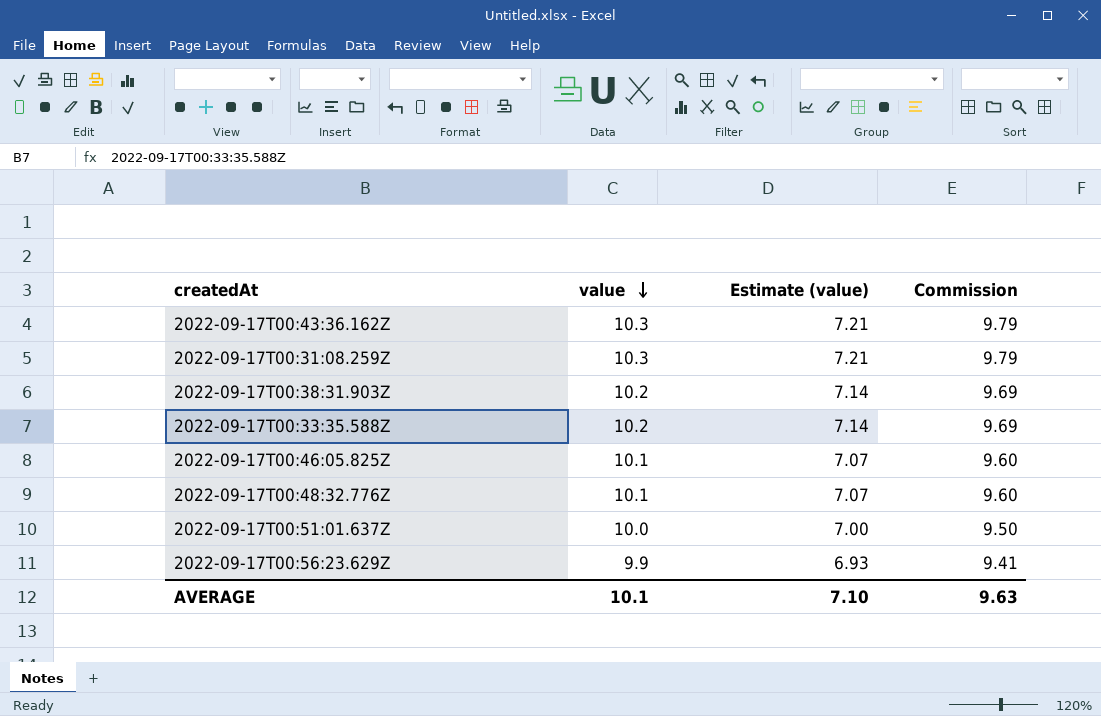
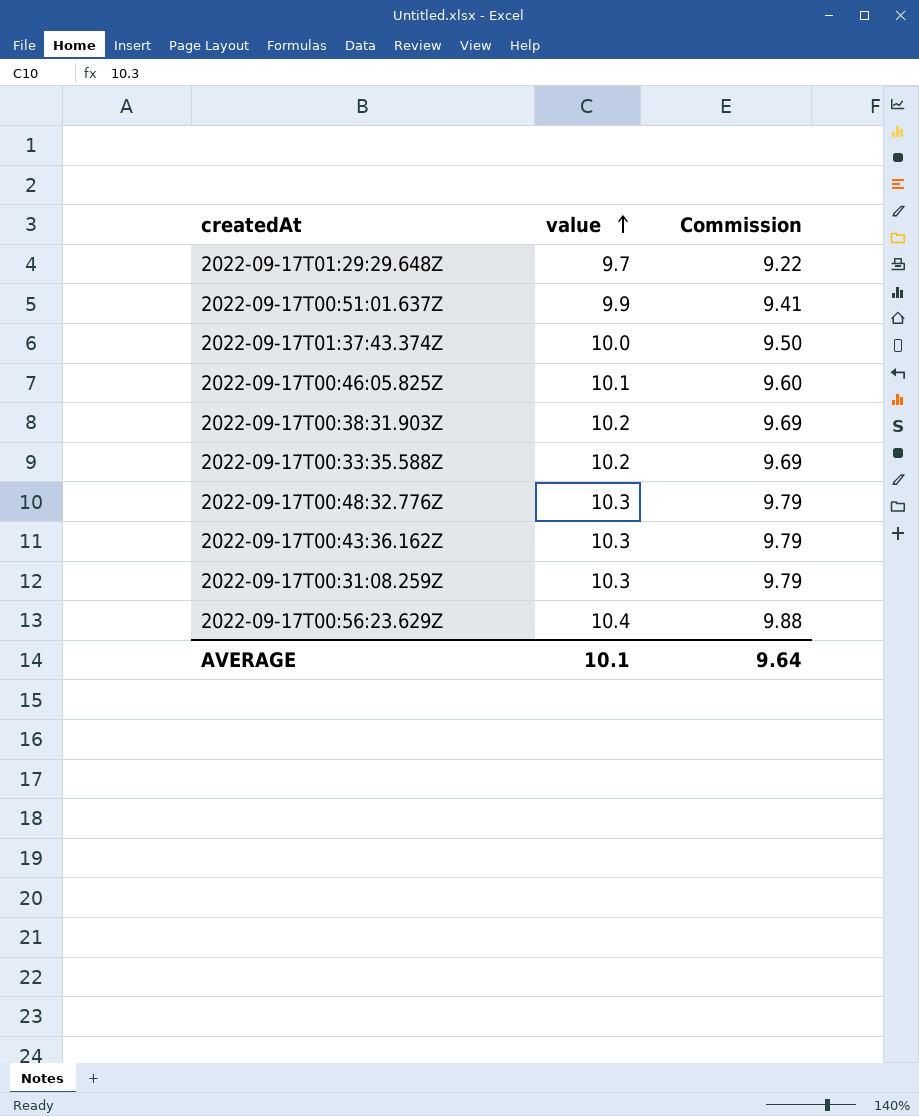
row order: value descending -> value ascending
column Estimate (value) | formula: [value] * 0.7 -> none
row 2022-09-17T01:29:29.648Z: none -> 9.7 | 9.22
2022-09-17T00:51:01.637Z | value: 10.0 -> 9.9
2022-09-17T00:51:01.637Z | Commission: 9.50 -> 9.41
row 2022-09-17T01:37:43.374Z: none -> 10.0 | 9.50
2022-09-17T00:48:32.776Z | value: 10.1 -> 10.3
2022-09-17T00:48:32.776Z | Commission: 9.60 -> 9.79
2022-09-17T00:56:23.629Z | value: 9.9 -> 10.4
2022-09-17T00:56:23.629Z | Commission: 9.41 -> 9.88
AVERAGE | Commission: 9.63 -> 9.64

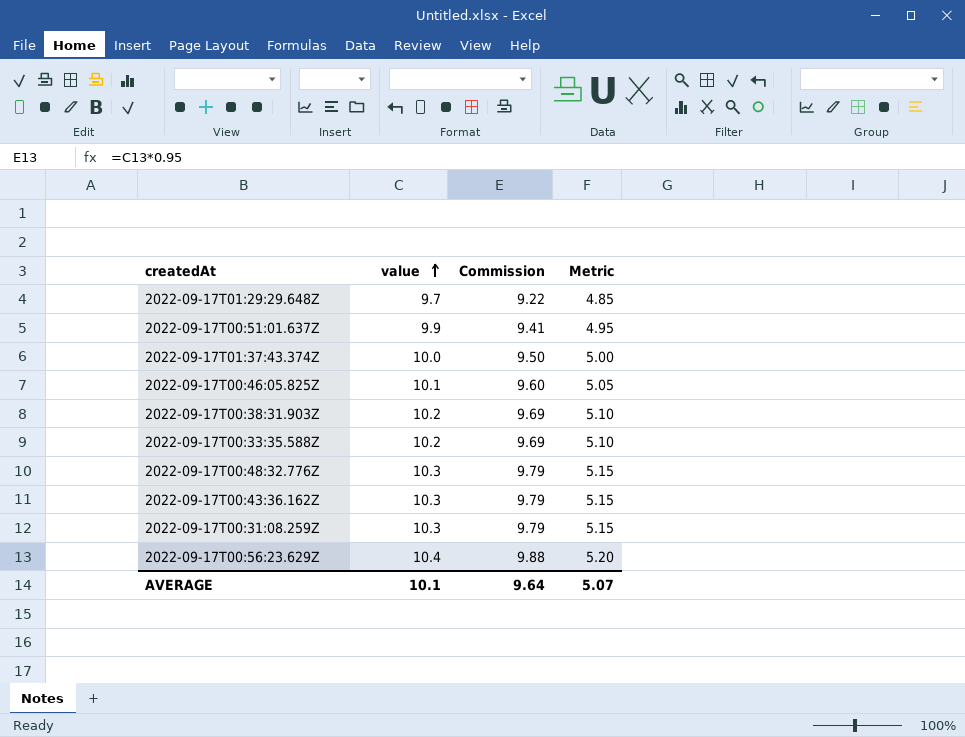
column Metric | formula: none -> [value] * 0.5

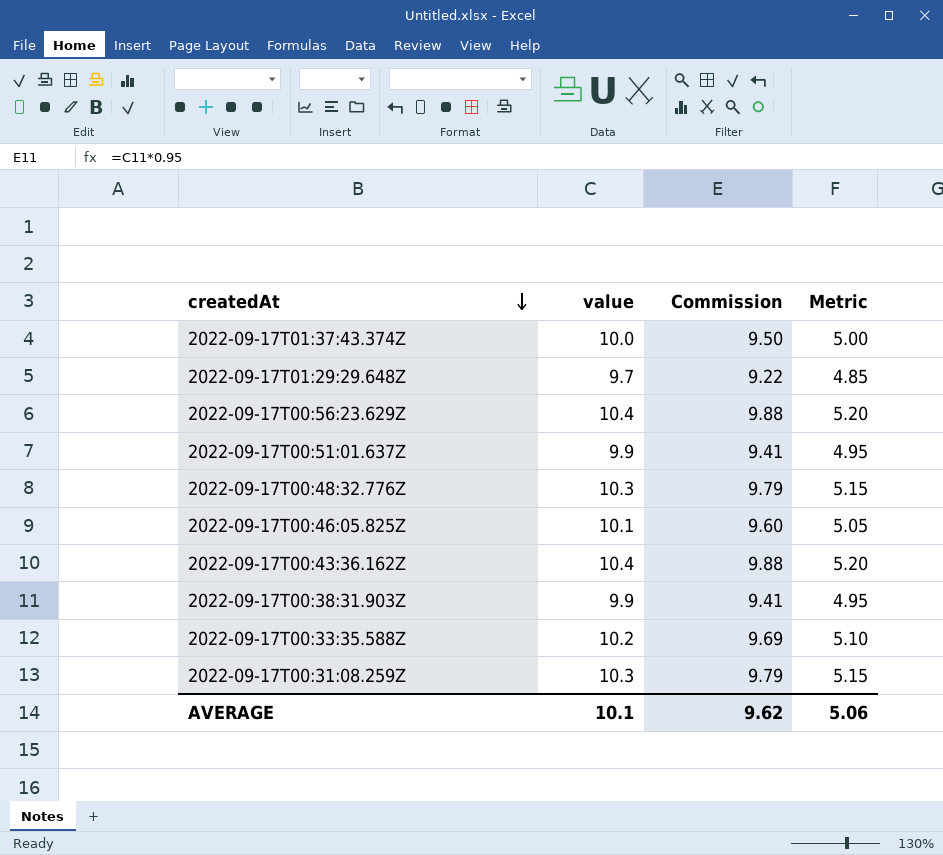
row order: value ascending -> createdAt descending
2022-09-17T00:43:36.162Z | value: 10.3 -> 10.4
2022-09-17T00:43:36.162Z | Commission: 9.79 -> 9.88
2022-09-17T00:43:36.162Z | Metric: 5.15 -> 5.20
2022-09-17T00:38:31.903Z | value: 10.2 -> 9.9
2022-09-17T00:38:31.903Z | Commission: 9.69 -> 9.41
2022-09-17T00:38:31.903Z | Metric: 5.10 -> 4.95
AVERAGE | Commission: 9.64 -> 9.62
AVERAGE | Metric: 5.07 -> 5.06

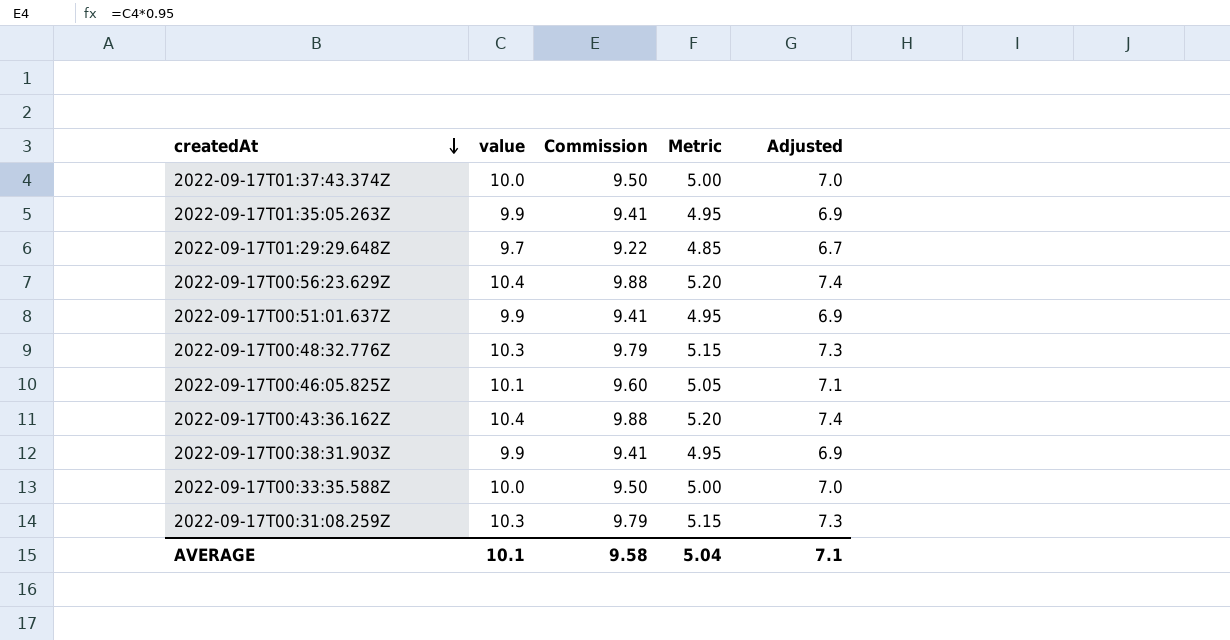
column Adjusted | formula: none -> [value] - 3
row 2022-09-17T01:35:05.263Z: none -> 9.9 | 9.41 | 4.95 | 6.9
2022-09-17T00:33:35.588Z | value: 10.2 -> 10.0
2022-09-17T00:33:35.588Z | Commission: 9.69 -> 9.50
2022-09-17T00:33:35.588Z | Metric: 5.10 -> 5.00
AVERAGE | Commission: 9.62 -> 9.58
AVERAGE | Metric: 5.06 -> 5.04

